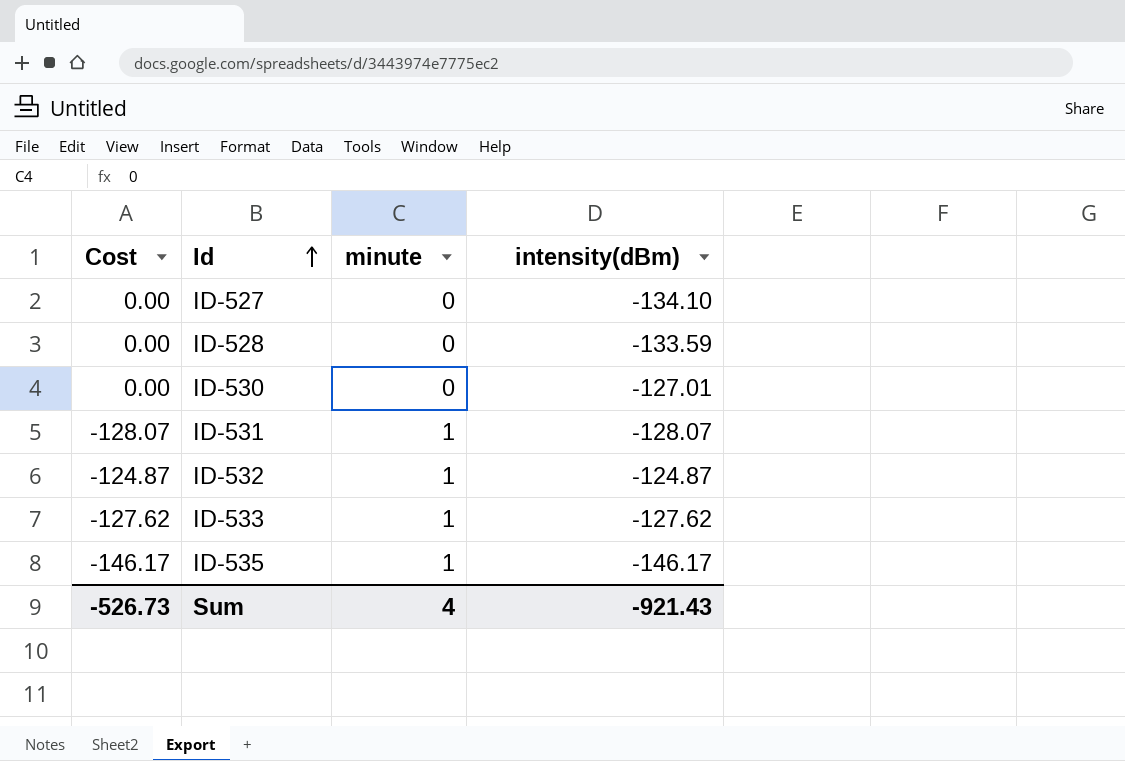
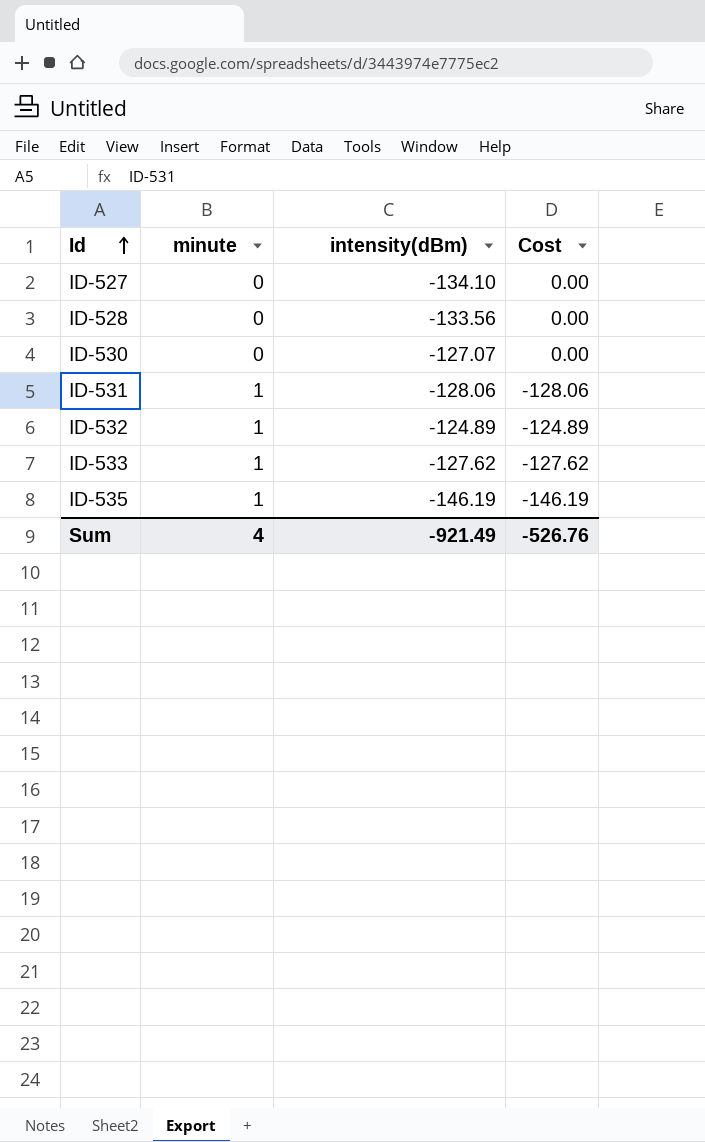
column Cost | position: 1 -> 4
ID-528 | intensity(dBm): -133.59 -> -133.56
ID-530 | intensity(dBm): -127.01 -> -127.07
ID-531 | intensity(dBm): -128.07 -> -128.06
ID-531 | Cost: -128.07 -> -128.06
ID-532 | intensity(dBm): -124.87 -> -124.89
ID-532 | Cost: -124.87 -> -124.89
ID-535 | intensity(dBm): -146.17 -> -146.19
ID-535 | Cost: -146.17 -> -146.19
Sum | intensity(dBm): -921.43 -> -921.49
Sum | Cost: -526.73 -> -526.76

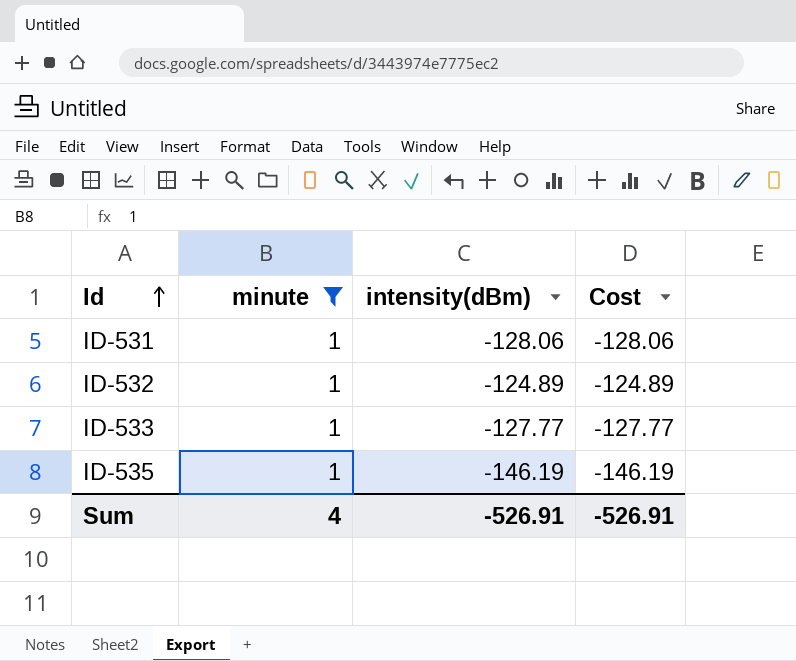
filter: none -> minute = 1
ID-533 | intensity(dBm): -127.62 -> -127.77
ID-533 | Cost: -127.62 -> -127.77
Sum | intensity(dBm): -921.49 -> -526.91
Sum | Cost: -526.76 -> -526.91

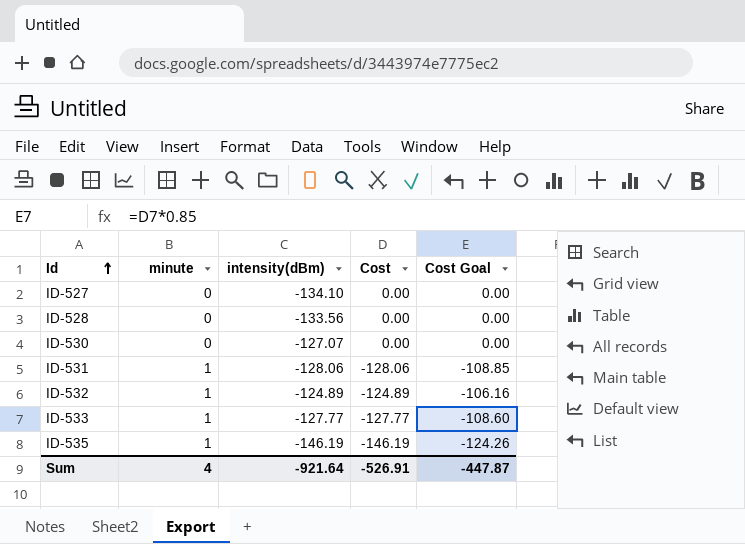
filter: minute = 1 -> none
column Cost Goal | formula: none -> [Cost] * 0.85
Sum | intensity(dBm): -526.91 -> -921.64

